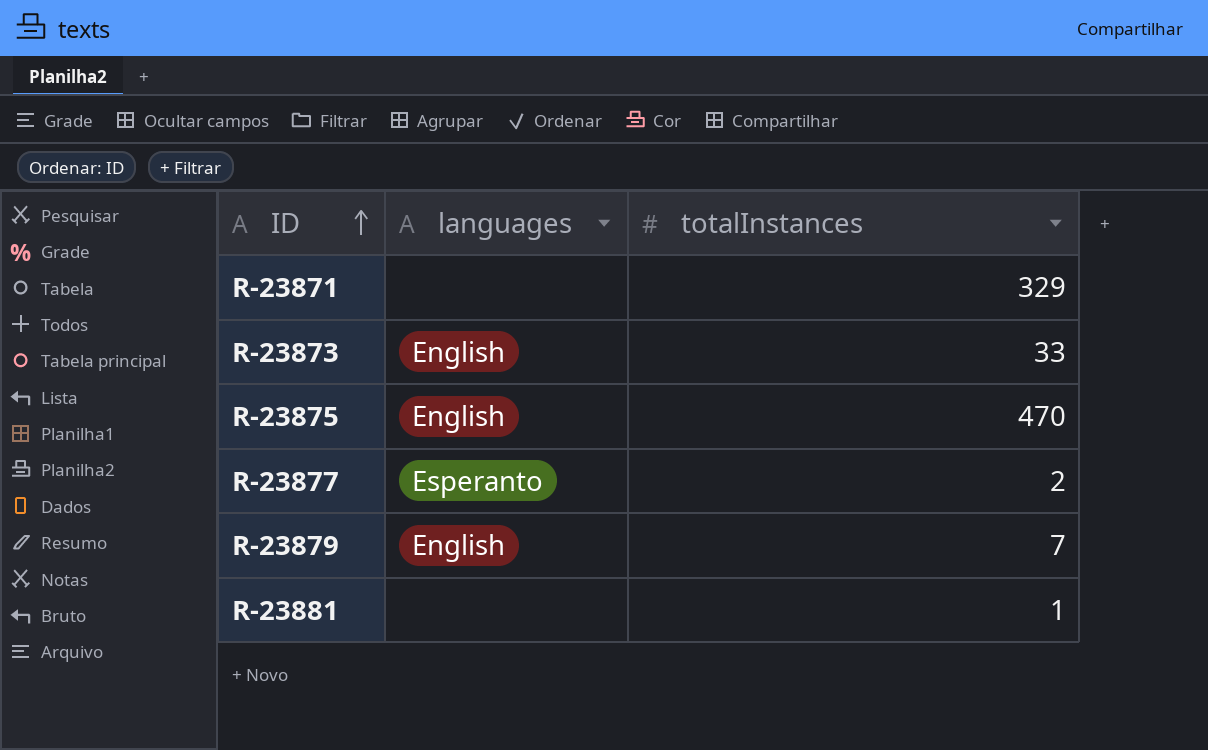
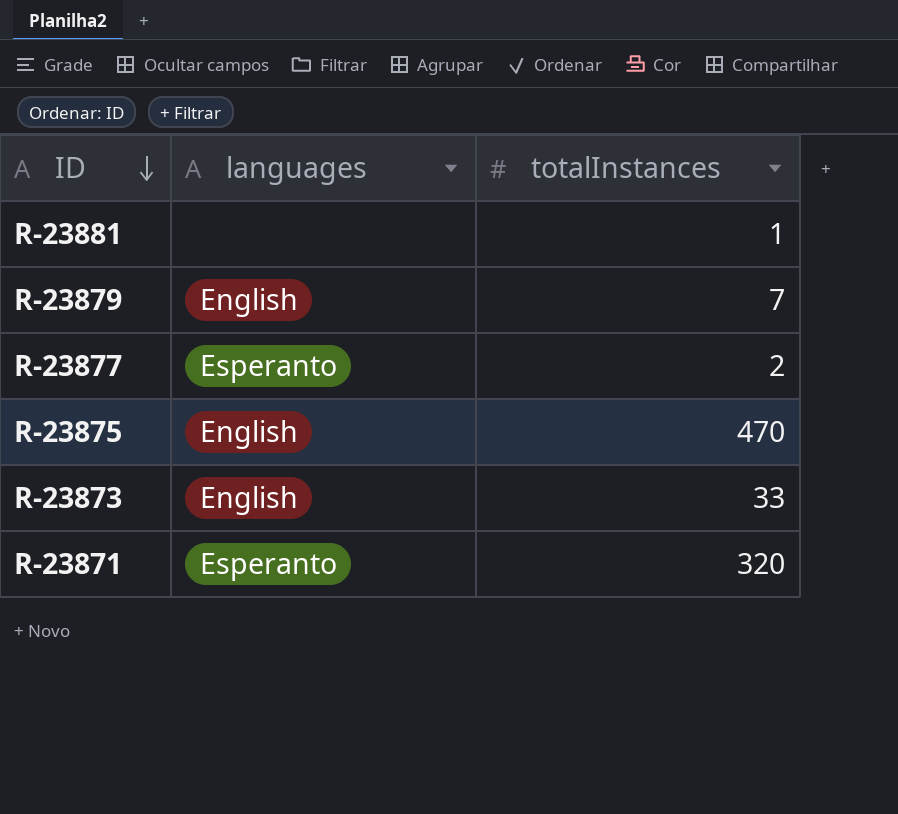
row order: ID ascending -> ID descending
R-23871 | languages: none -> Esperanto
R-23871 | totalInstances: 329 -> 320

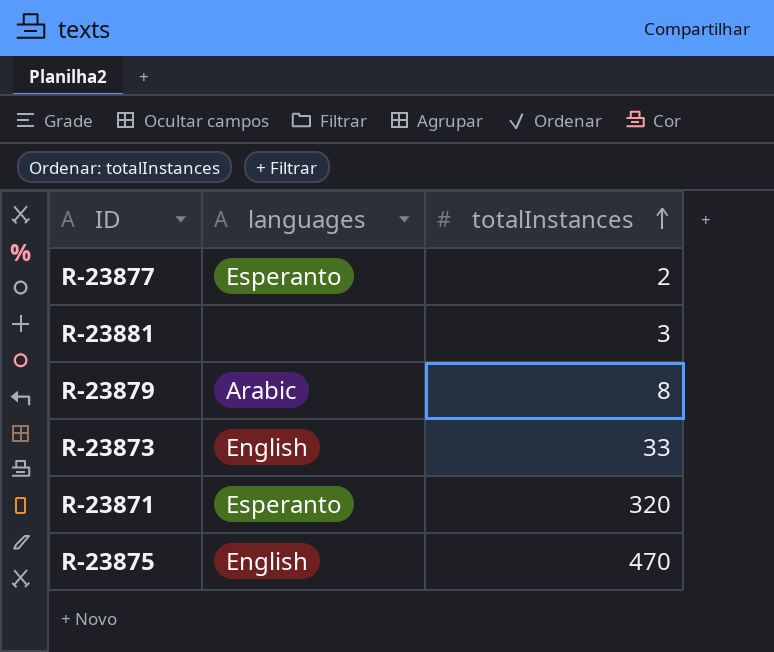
row order: ID descending -> totalInstances ascending
R-23881 | totalInstances: 1 -> 3
R-23879 | languages: English -> Arabic
R-23879 | totalInstances: 7 -> 8

